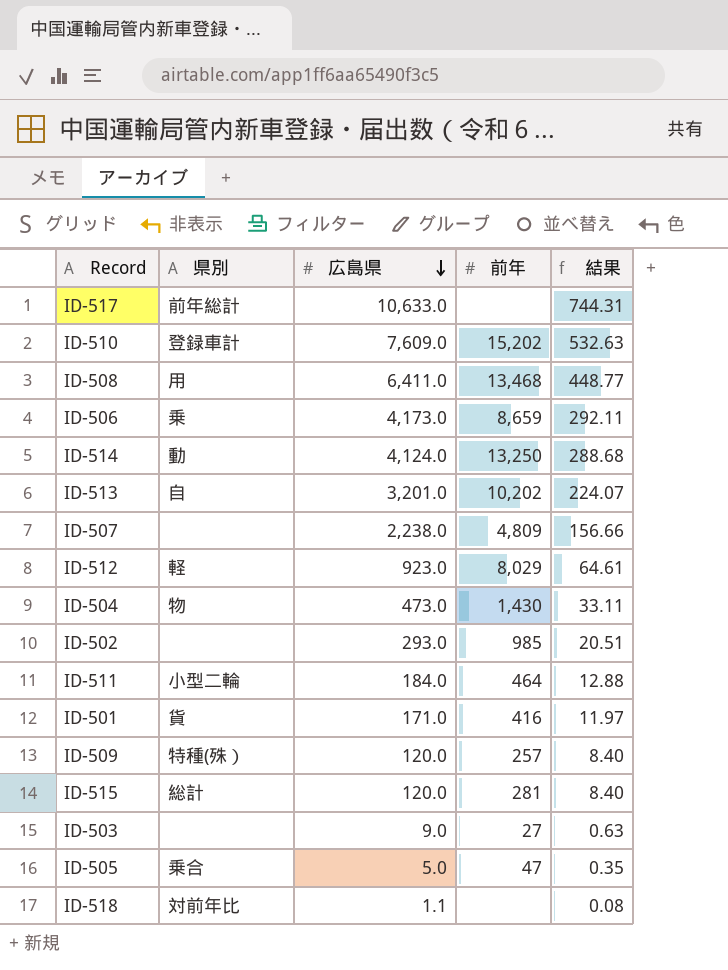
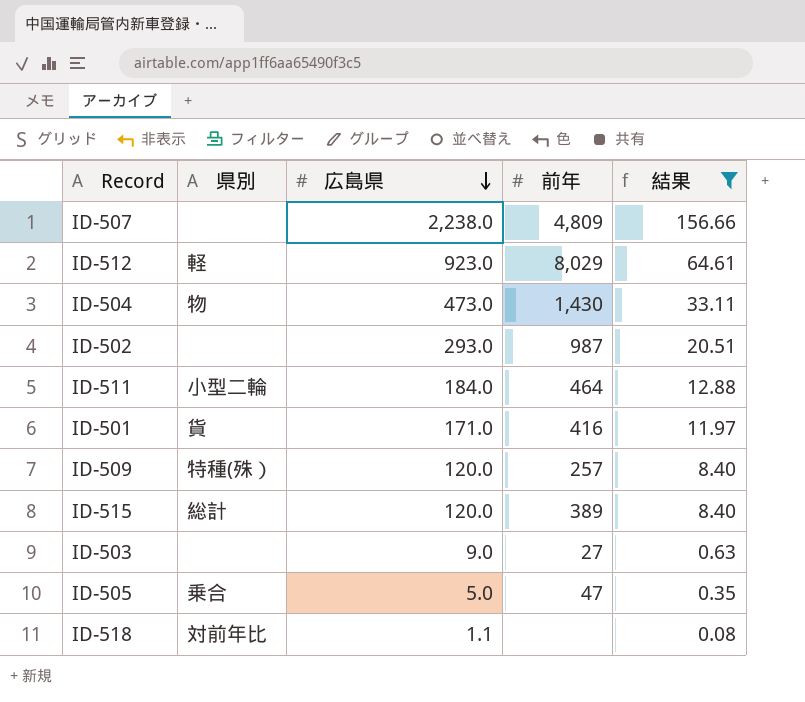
filter: none -> 結果 <= 156.66
ID-502 | 前年: 985 -> 987
ID-515 | 前年: 281 -> 389

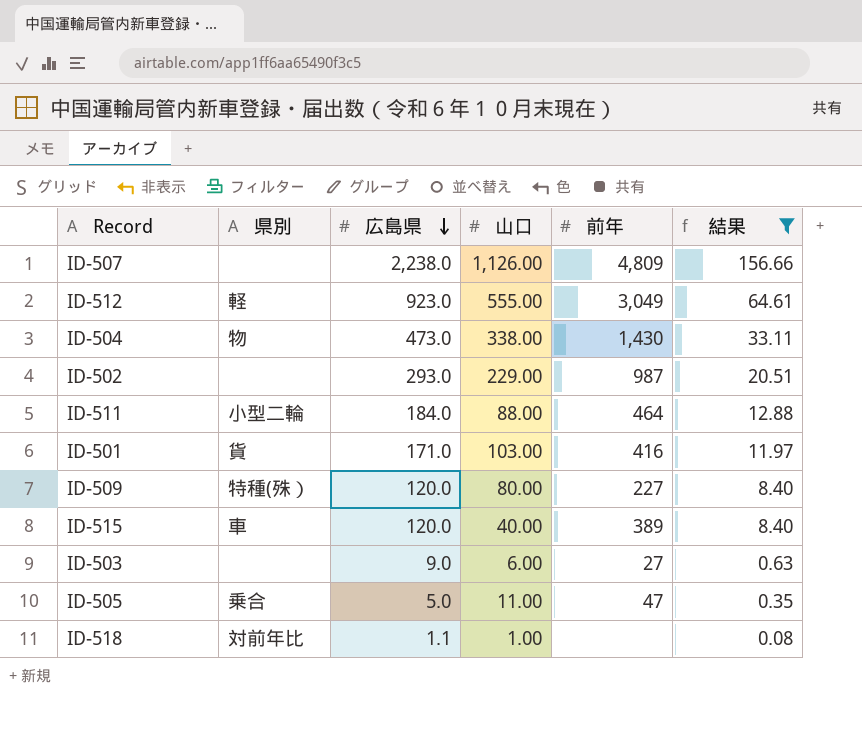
column 山口 | position: none -> 4
ID-512 | 前年: 8,029 -> 3,049
ID-509 | 前年: 257 -> 227
ID-515 | 県別: 総計 -> 車

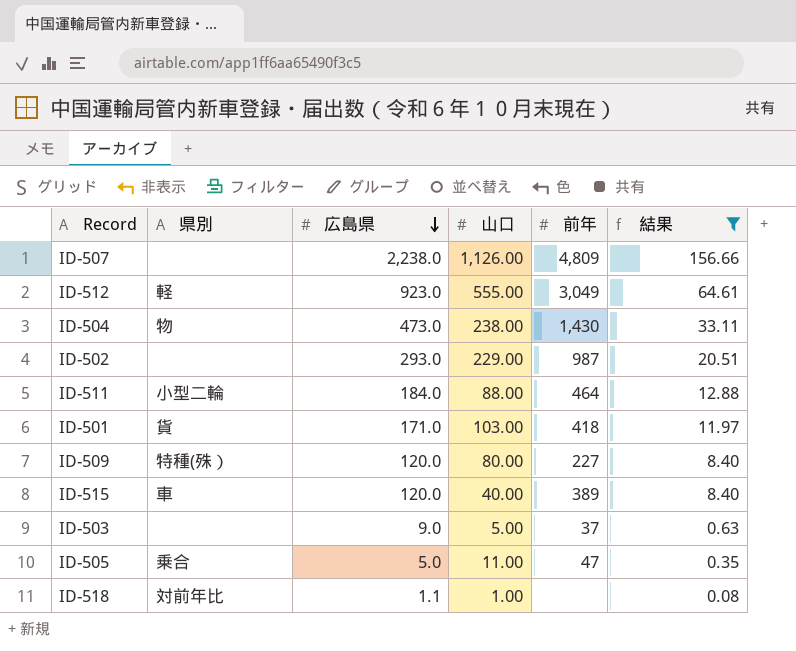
ID-504 | 山口: 338.00 -> 238.00
ID-501 | 前年: 416 -> 418
ID-503 | 山口: 6.00 -> 5.00
ID-503 | 前年: 27 -> 37

